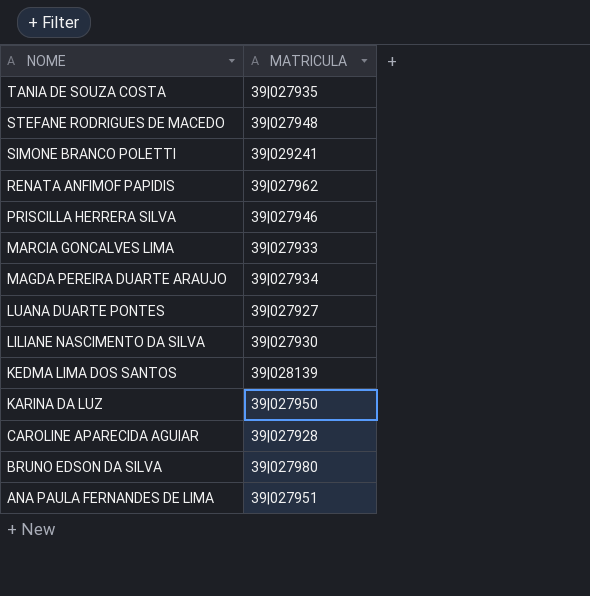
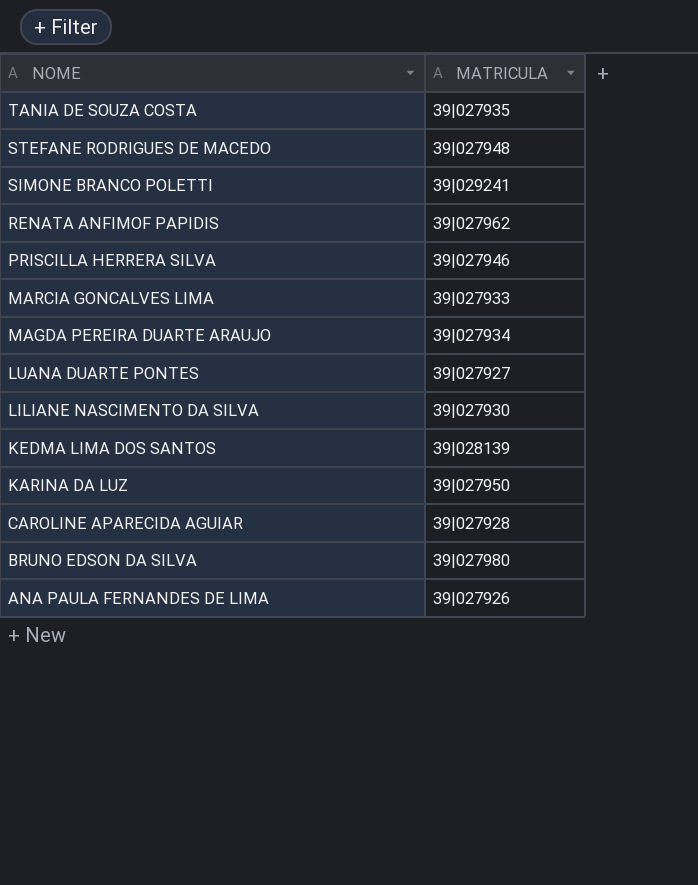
ANA PAULA FERNANDES DE LIMA | MATRICULA: 39|027951 -> 39|027926

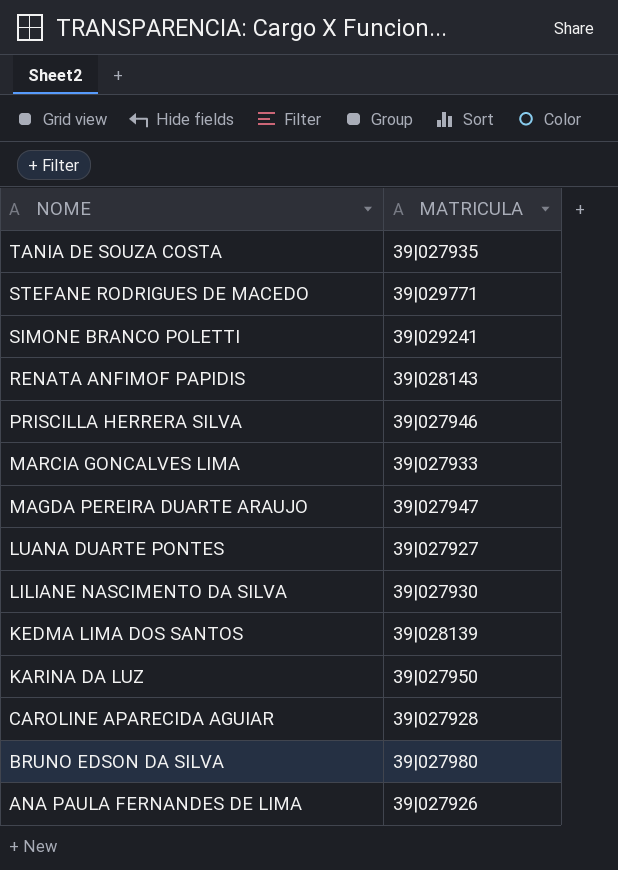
STEFANE RODRIGUES DE MACEDO | MATRICULA: 39|027948 -> 39|029771
RENATA ANFIMOF PAPIDIS | MATRICULA: 39|027962 -> 39|028143
MAGDA PEREIRA DUARTE ARAUJO | MATRICULA: 39|027934 -> 39|027947

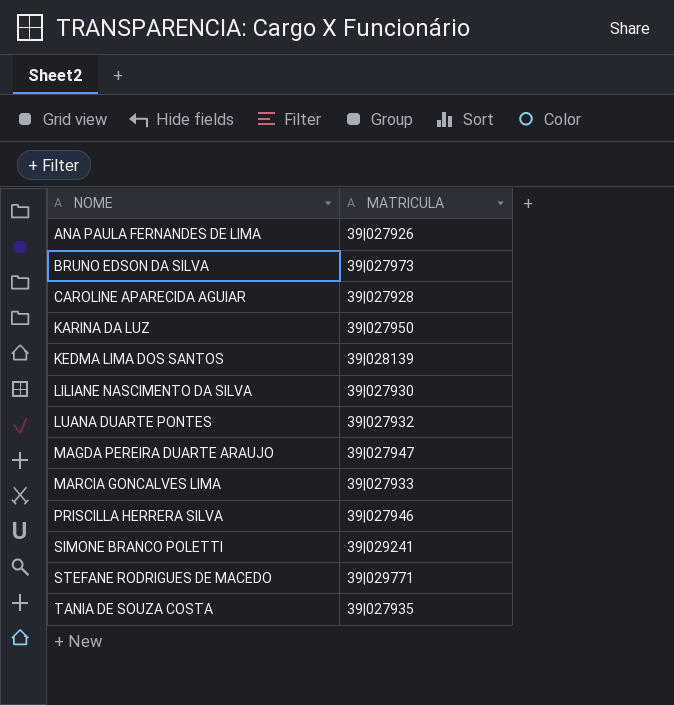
row order: NOME descending -> NOME ascending
row RENATA ANFIMOF PAPIDIS: 39|028143 -> none
BRUNO EDSON DA SILVA | MATRICULA: 39|027980 -> 39|027973
LUANA DUARTE PONTES | MATRICULA: 39|027927 -> 39|027932

